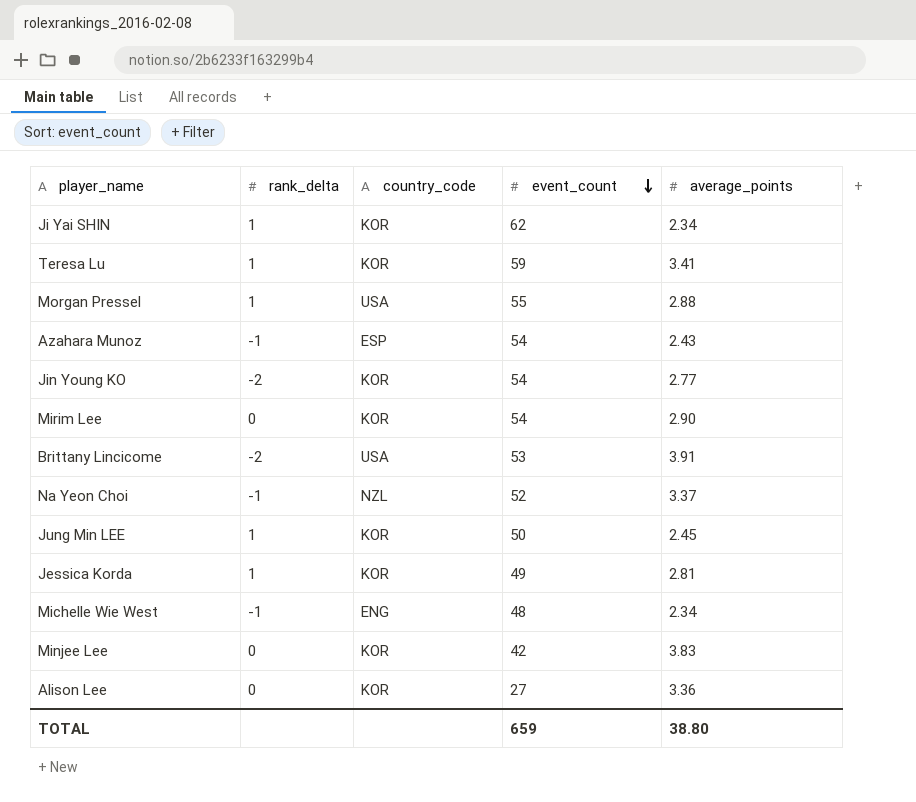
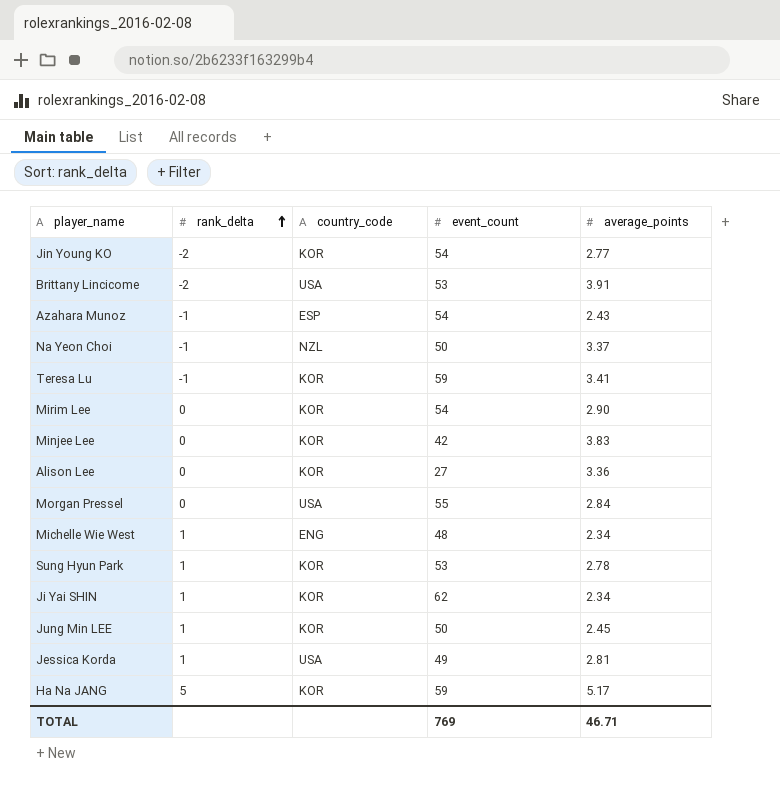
row order: event_count descending -> rank_delta ascending
Na Yeon Choi | event_count: 52 -> 50
Teresa Lu | rank_delta: 1 -> -1
Morgan Pressel | rank_delta: 1 -> 0
Morgan Pressel | average_points: 2.88 -> 2.84
Michelle Wie West | rank_delta: -1 -> 1
row Sung Hyun Park: none -> 1 | KOR | 53 | 2.78
Jessica Korda | country_code: KOR -> USA
row Ha Na JANG: none -> 5 | KOR | 59 | 5.17
TOTAL | event_count: 659 -> 769
TOTAL | average_points: 38.80 -> 46.71

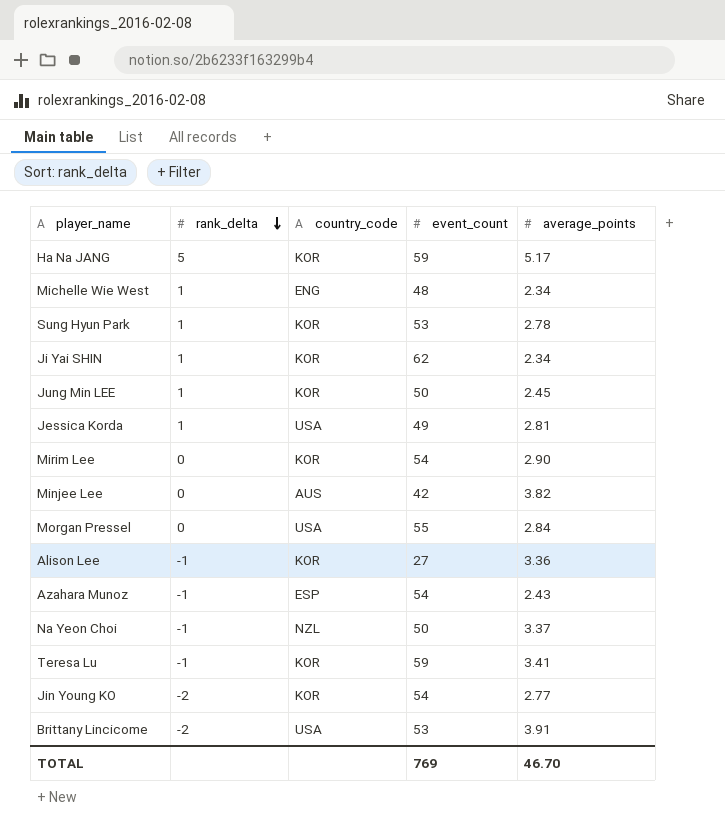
row order: rank_delta ascending -> rank_delta descending
Minjee Lee | country_code: KOR -> AUS
Minjee Lee | average_points: 3.83 -> 3.82
Alison Lee | rank_delta: 0 -> -1
TOTAL | average_points: 46.71 -> 46.70

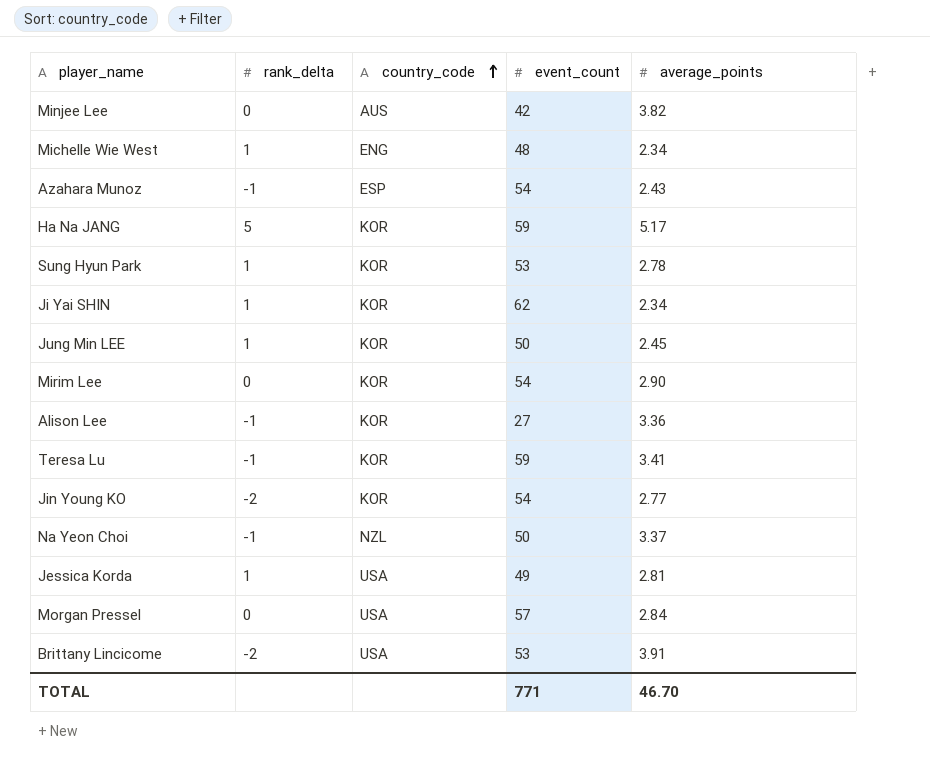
row order: rank_delta descending -> country_code ascending
Morgan Pressel | event_count: 55 -> 57
TOTAL | event_count: 769 -> 771

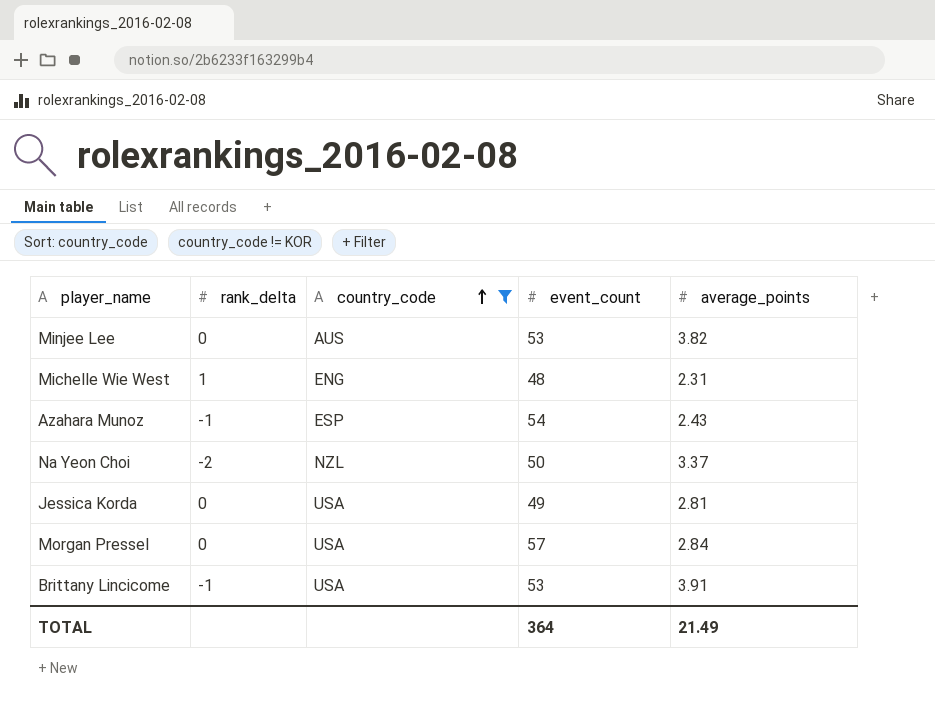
filter: none -> country_code != KOR
Minjee Lee | event_count: 42 -> 53
Michelle Wie West | average_points: 2.34 -> 2.31
Na Yeon Choi | rank_delta: -1 -> -2
Jessica Korda | rank_delta: 1 -> 0
Brittany Lincicome | rank_delta: -2 -> -1
TOTAL | event_count: 771 -> 364
TOTAL | average_points: 46.70 -> 21.49

